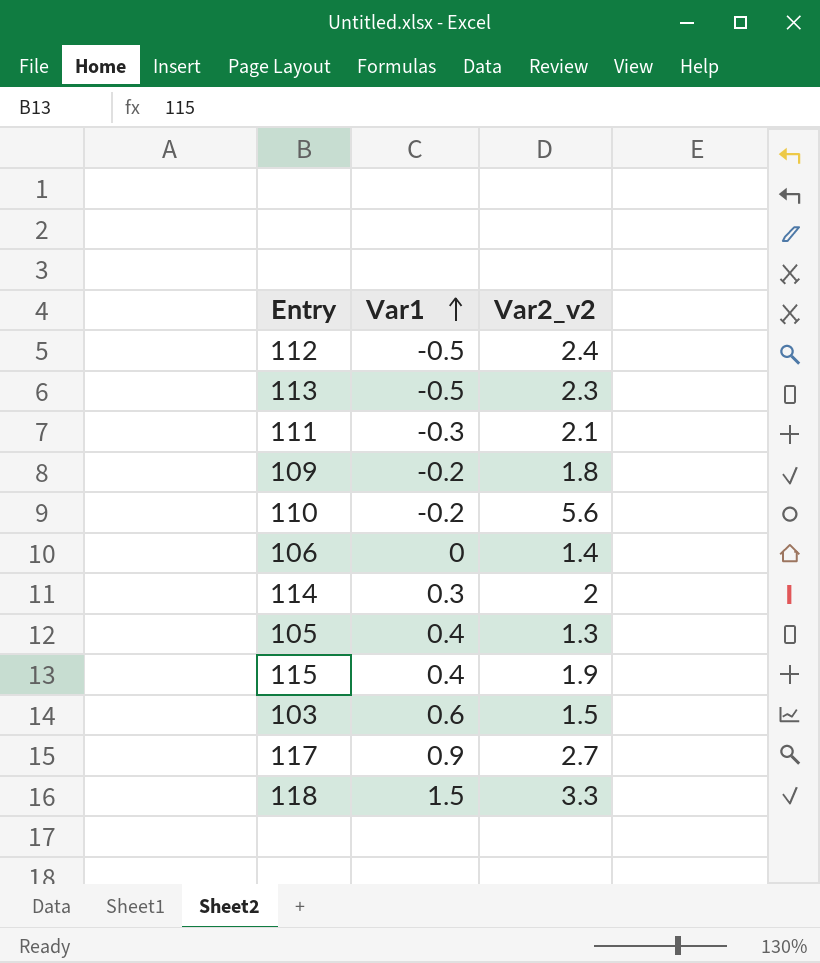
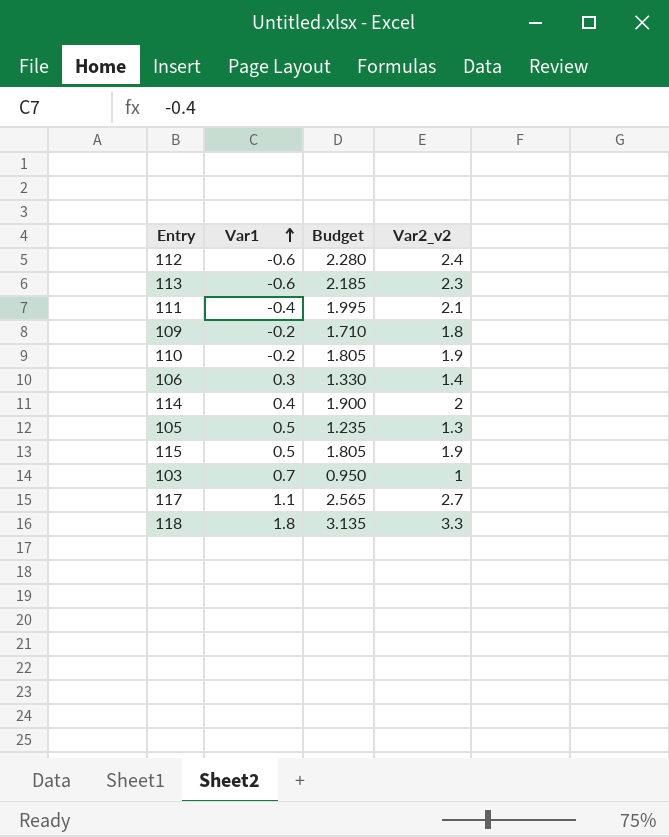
column Budget | formula: none -> [Var2_v2] * 0.95
112 | Var1: -0.5 -> -0.6
113 | Var1: -0.5 -> -0.6
111 | Var1: -0.3 -> -0.4
110 | Var2_v2: 5.6 -> 1.9
106 | Var1: 0 -> 0.3
114 | Var1: 0.3 -> 0.4
105 | Var1: 0.4 -> 0.5
115 | Var1: 0.4 -> 0.5
103 | Var1: 0.6 -> 0.7
103 | Var2_v2: 1.5 -> 1
117 | Var1: 0.9 -> 1.1
118 | Var1: 1.5 -> 1.8

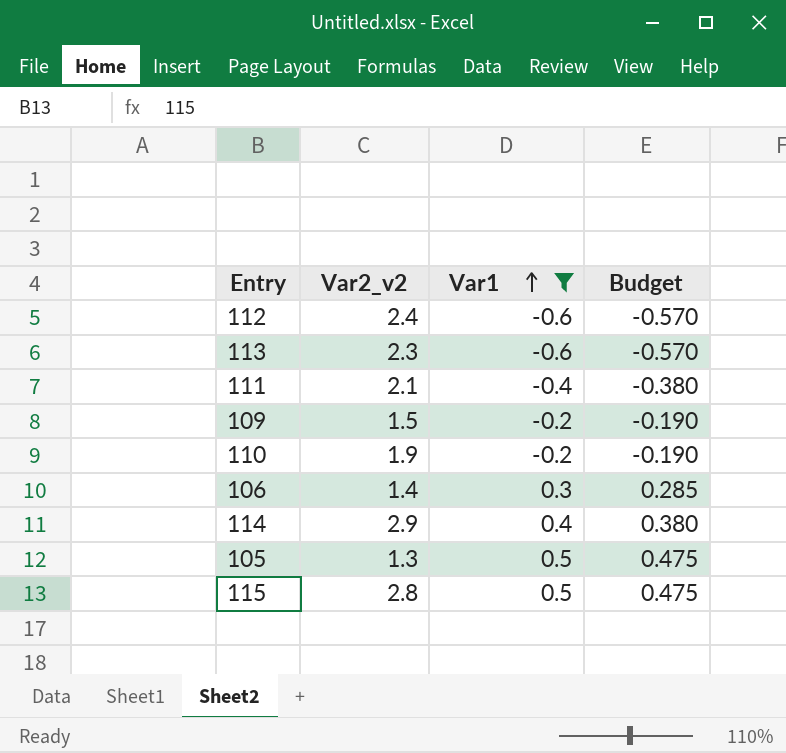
filter: none -> Var1 <= 0.5
column Var2_v2 | position: 4 -> 2
column Budget | formula: [Var2_v2] * 0.95 -> [Var1] * 0.95
109 | Var2_v2: 1.8 -> 1.5
114 | Var2_v2: 2 -> 2.9
115 | Var2_v2: 1.9 -> 2.8

